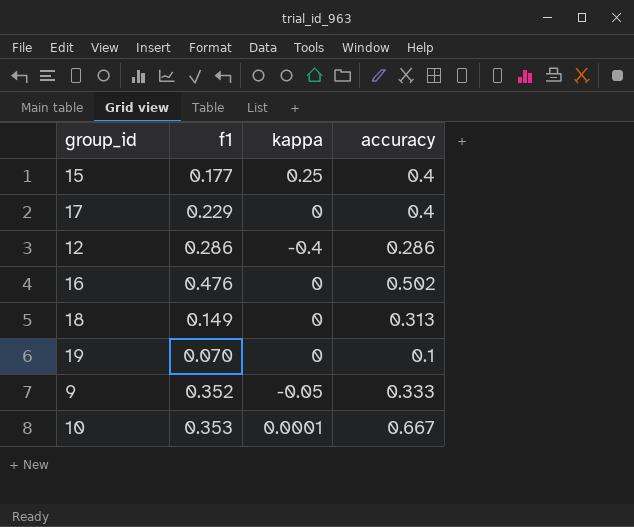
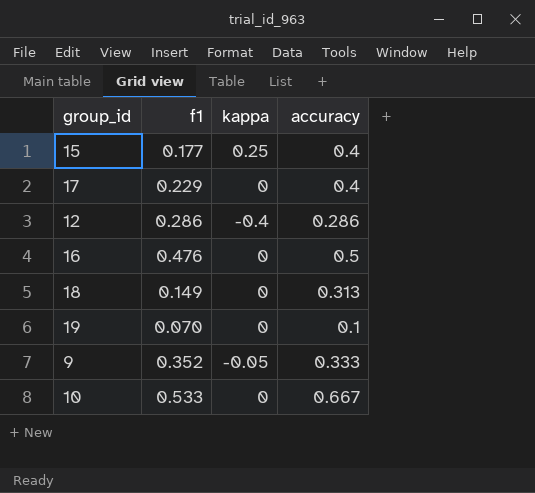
16 | accuracy: 0.502 -> 0.5
10 | f1: 0.353 -> 0.533
10 | kappa: 0.0001 -> 0

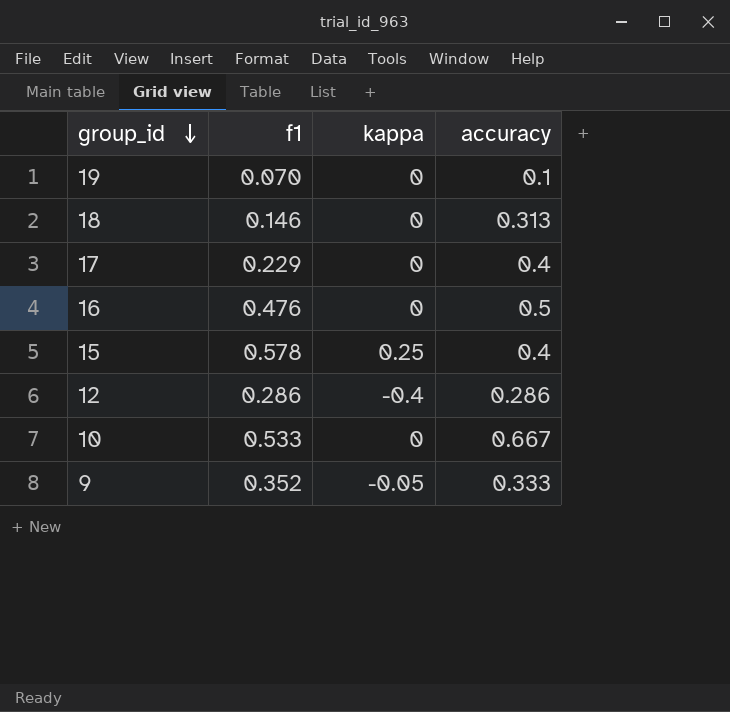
row order: none -> group_id descending
18 | f1: 0.149 -> 0.146
15 | f1: 0.177 -> 0.578

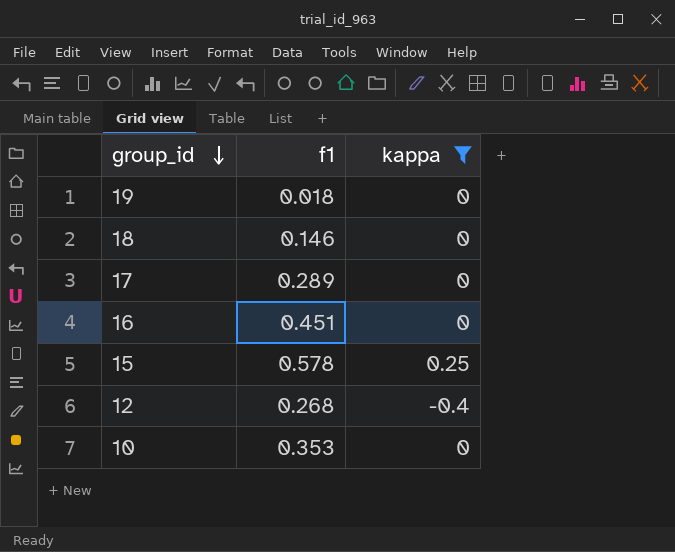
filter: none -> kappa != -0.05
column accuracy | position: 4 -> none
19 | f1: 0.070 -> 0.018
17 | f1: 0.229 -> 0.289
16 | f1: 0.476 -> 0.451
12 | f1: 0.286 -> 0.268
10 | f1: 0.533 -> 0.353

